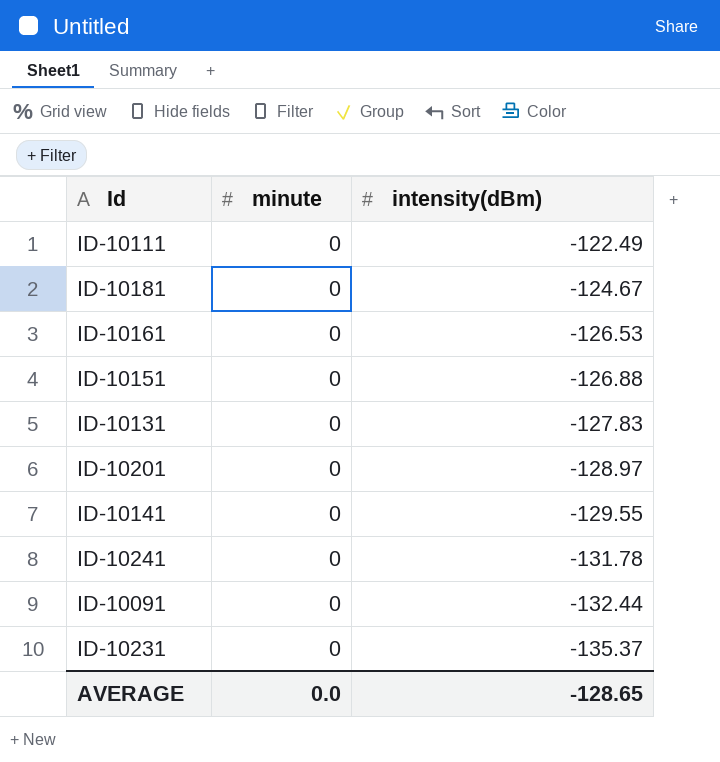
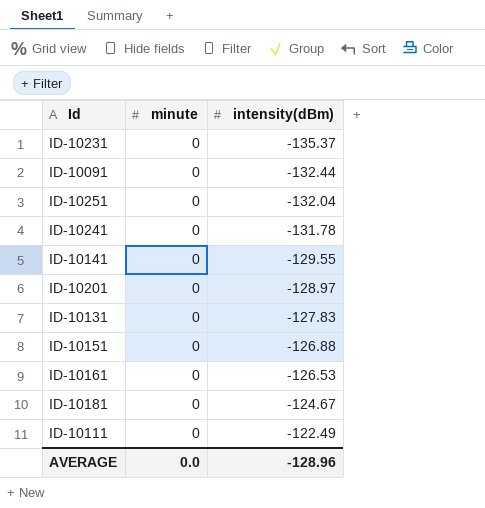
row order: intensity(dBm) descending -> intensity(dBm) ascending
row ID-10251: none -> 0 | -132.04
AVERAGE | intensity(dBm): -128.65 -> -128.96

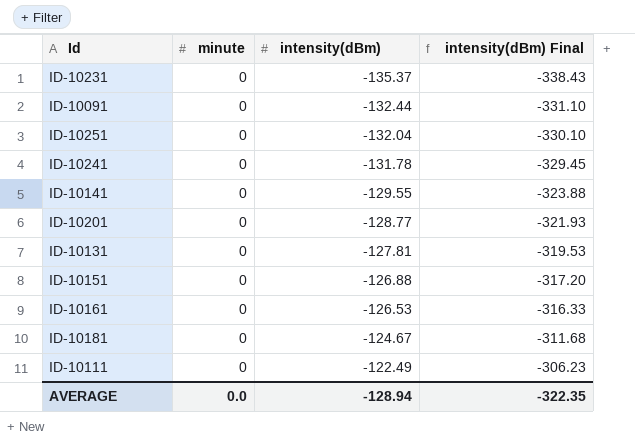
column intensity(dBm) Final | formula: none -> [intensity(dBm)] * 2.5
ID-10201 | intensity(dBm): -128.97 -> -128.77
ID-10131 | intensity(dBm): -127.83 -> -127.81
AVERAGE | intensity(dBm): -128.96 -> -128.94

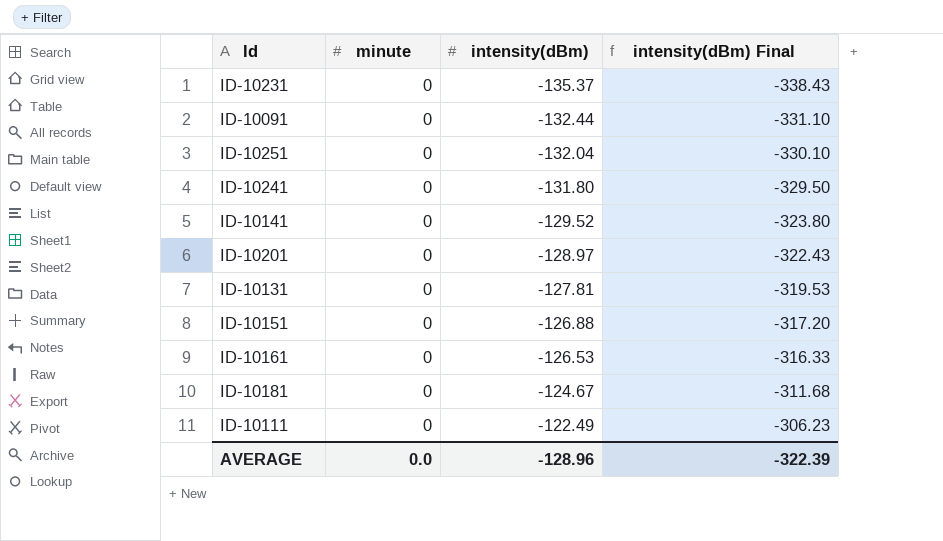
ID-10241 | intensity(dBm): -131.78 -> -131.80
ID-10241 | intensity(dBm) Final: -329.45 -> -329.50
ID-10141 | intensity(dBm): -129.55 -> -129.52
ID-10141 | intensity(dBm) Final: -323.88 -> -323.80
ID-10201 | intensity(dBm): -128.77 -> -128.97
ID-10201 | intensity(dBm) Final: -321.93 -> -322.43
AVERAGE | intensity(dBm): -128.94 -> -128.96
AVERAGE | intensity(dBm) Final: -322.35 -> -322.39

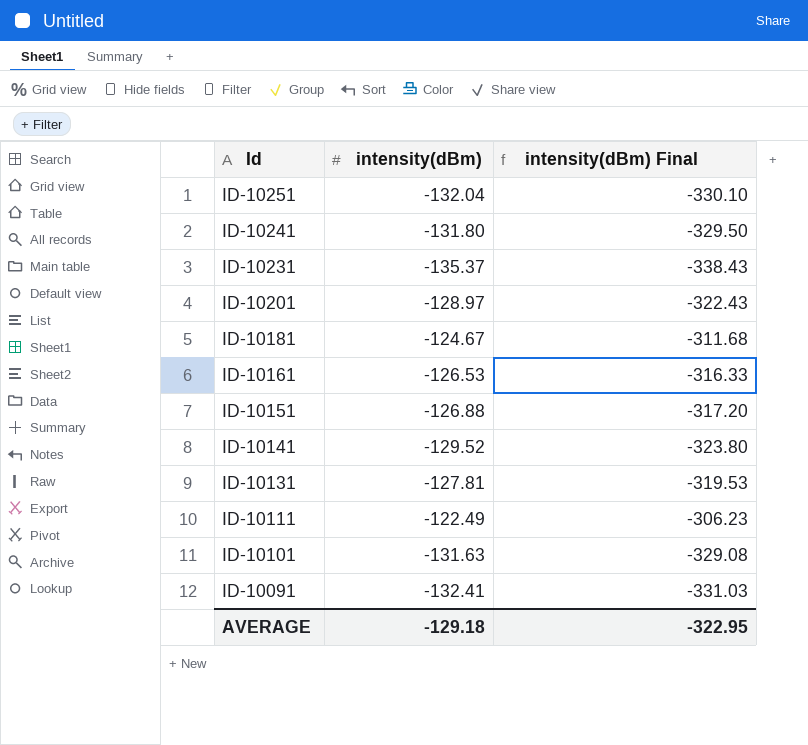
row order: intensity(dBm) ascending -> Id descending
column minute | position: 2 -> none
row ID-10101: none -> -131.63 | -329.08
ID-10091 | intensity(dBm): -132.44 -> -132.41
ID-10091 | intensity(dBm) Final: -331.10 -> -331.03
AVERAGE | intensity(dBm): -128.96 -> -129.18
AVERAGE | intensity(dBm) Final: -322.39 -> -322.95

